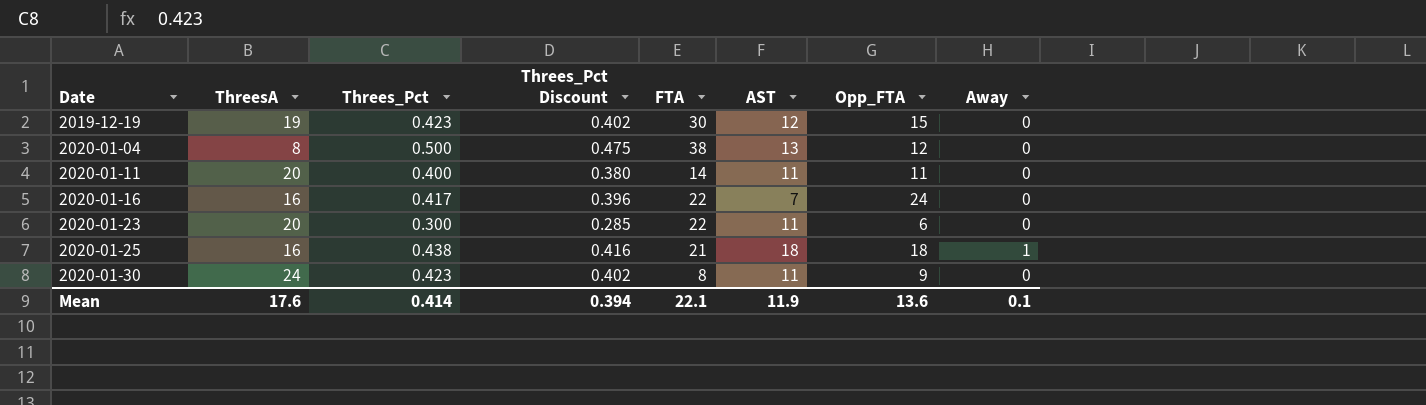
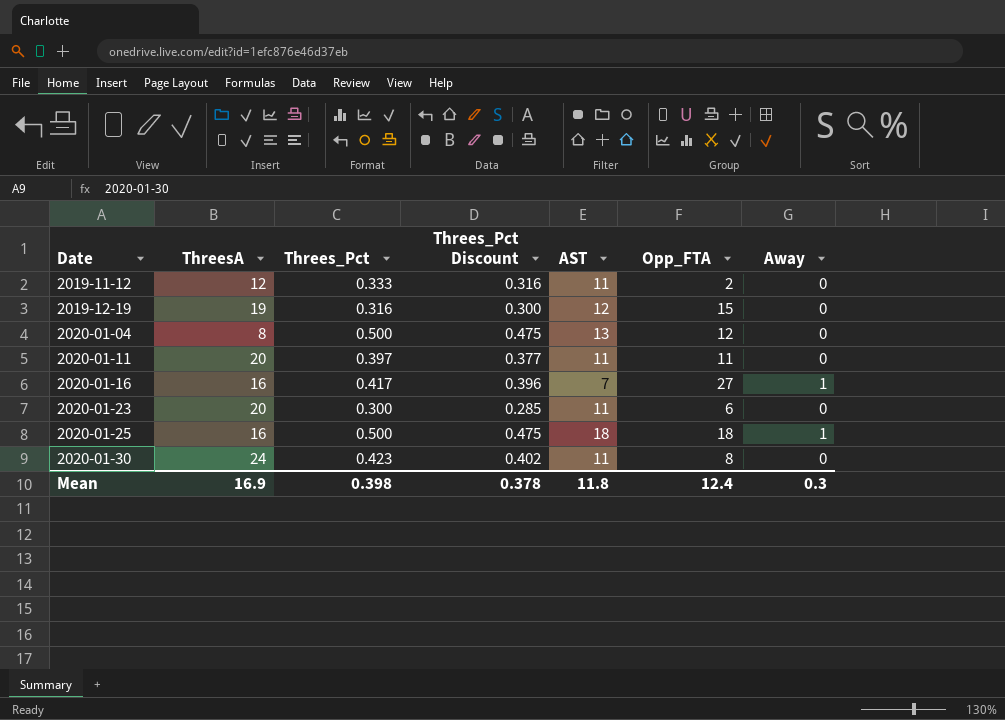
column FTA | position: 5 -> none
row 2019-11-12: none -> 12 | 0.333 | 0.316 | 11 | 2 | 0
2019-12-19 | Threes_Pct: 0.423 -> 0.316
2019-12-19 | Threes_Pct Discount: 0.402 -> 0.300
2020-01-11 | Threes_Pct: 0.400 -> 0.397
2020-01-11 | Threes_Pct Discount: 0.380 -> 0.377
2020-01-16 | Opp_FTA: 24 -> 27
2020-01-16 | Away: 0 -> 1
2020-01-25 | Threes_Pct: 0.438 -> 0.500
2020-01-25 | Threes_Pct Discount: 0.416 -> 0.475
2020-01-30 | Opp_FTA: 9 -> 8
Mean | ThreesA: 17.6 -> 16.9
Mean | Threes_Pct: 0.414 -> 0.398
Mean | Threes_Pct Discount: 0.394 -> 0.378
Mean | AST: 11.9 -> 11.8
Mean | Opp_FTA: 13.6 -> 12.4
Mean | Away: 0.1 -> 0.3

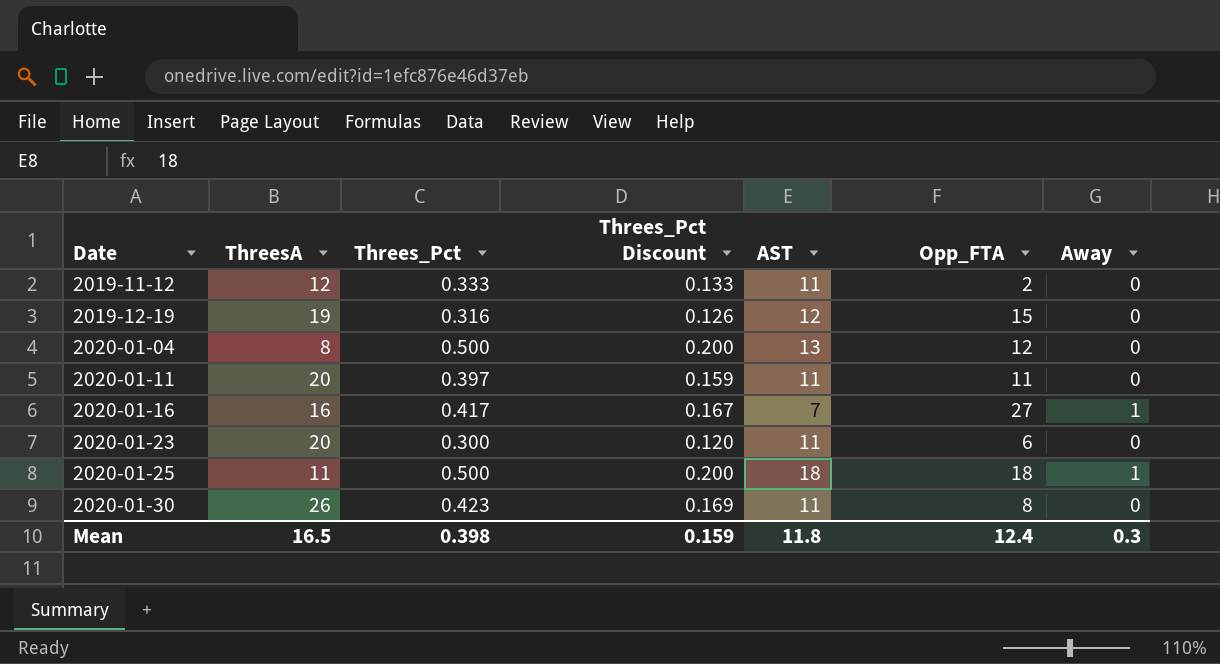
column Threes_Pct Discount | formula: [Threes_Pct] * 0.95 -> [Threes_Pct] * 0.4
2020-01-25 | ThreesA: 16 -> 11
2020-01-30 | ThreesA: 24 -> 26
Mean | ThreesA: 16.9 -> 16.5
Mean | Threes_Pct Discount: 0.378 -> 0.159

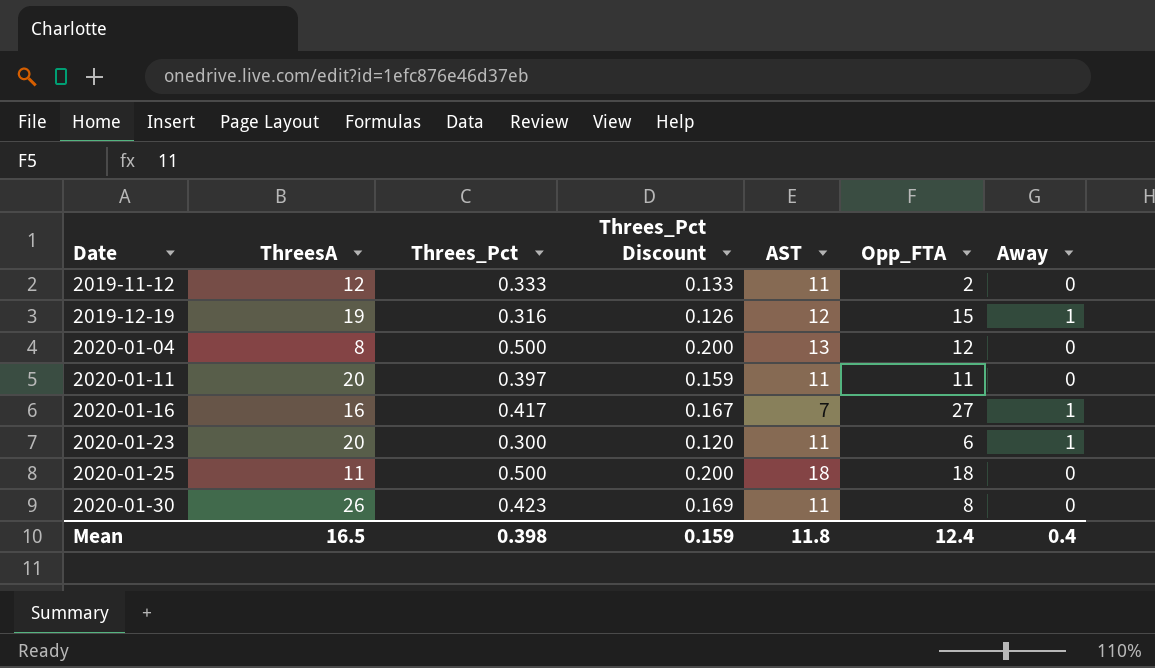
2019-12-19 | Away: 0 -> 1
2020-01-23 | Away: 0 -> 1
2020-01-25 | Away: 1 -> 0
Mean | Away: 0.3 -> 0.4

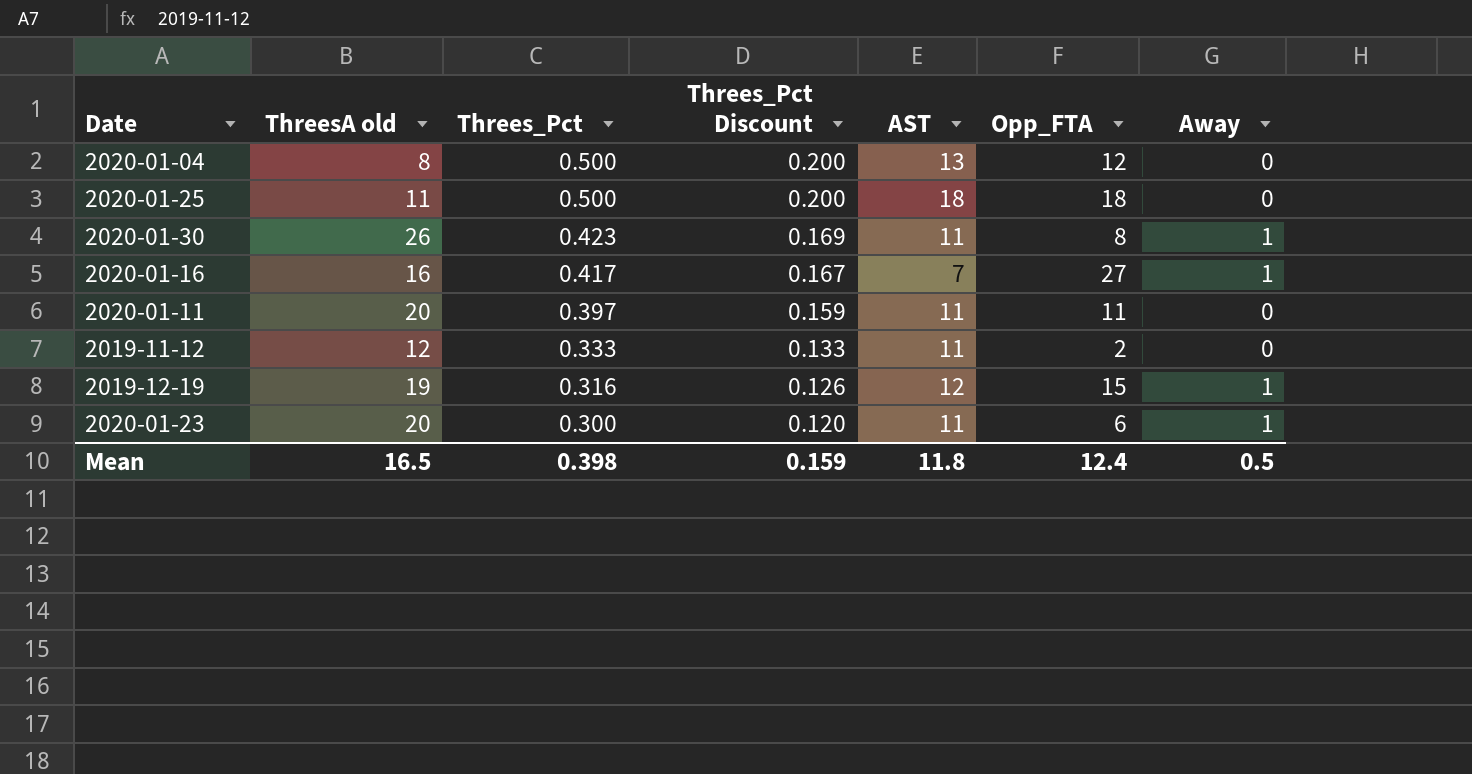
row order: Date ascending -> Threes_Pct descending
column name: ThreesA -> ThreesA old
2020-01-30 | Away: 0 -> 1
Mean | Away: 0.4 -> 0.5

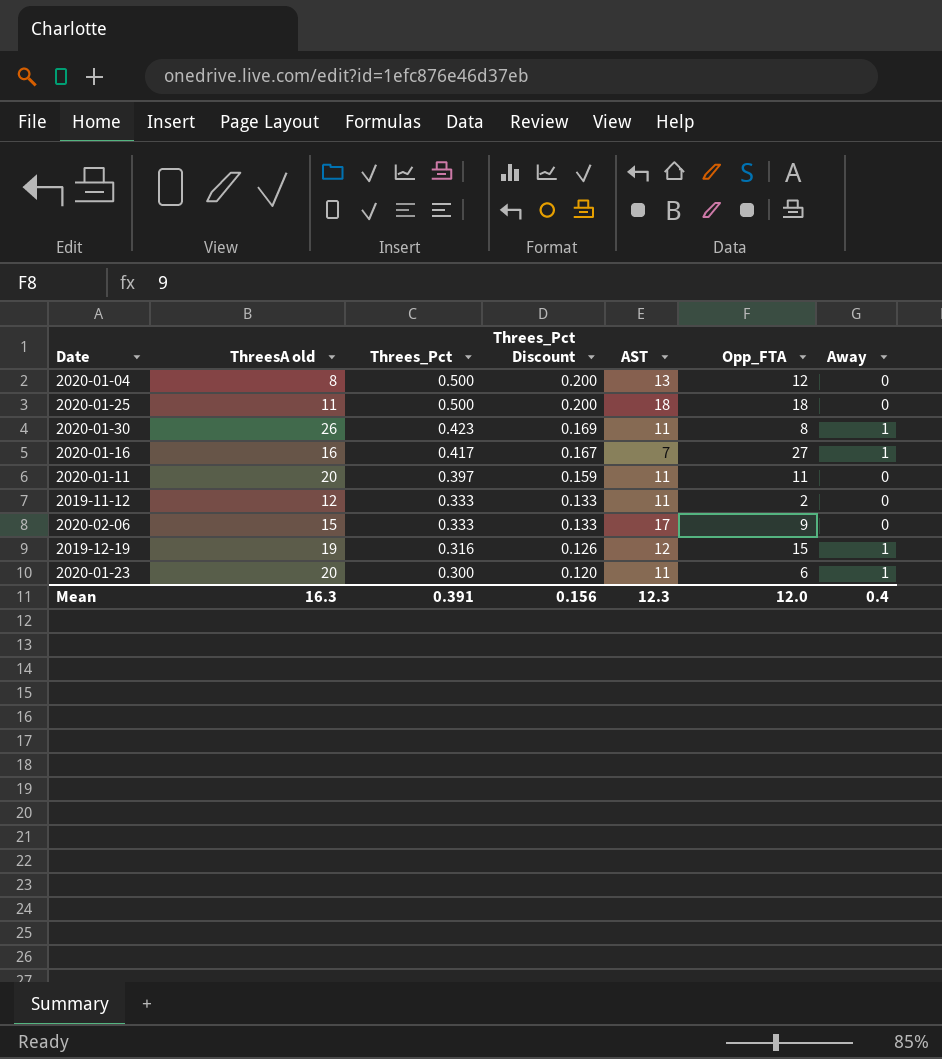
row 2020-02-06: none -> 15 | 0.333 | 0.133 | 17 | 9 | 0
Mean | ThreesA old: 16.5 -> 16.3
Mean | Threes_Pct: 0.398 -> 0.391
Mean | Threes_Pct Discount: 0.159 -> 0.156
Mean | AST: 11.8 -> 12.3
Mean | Opp_FTA: 12.4 -> 12.0
Mean | Away: 0.5 -> 0.4

